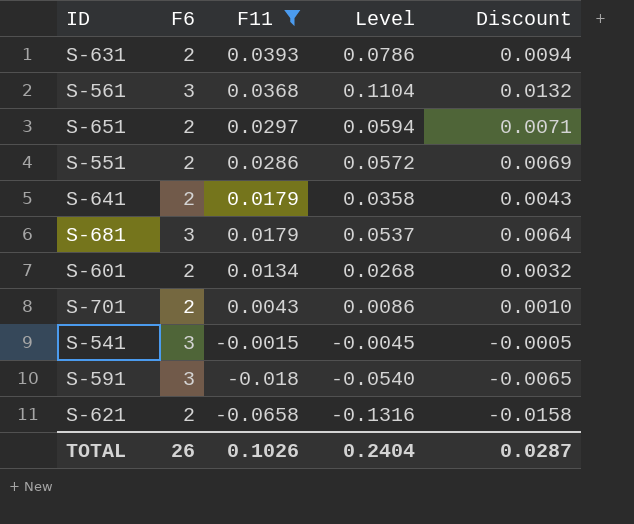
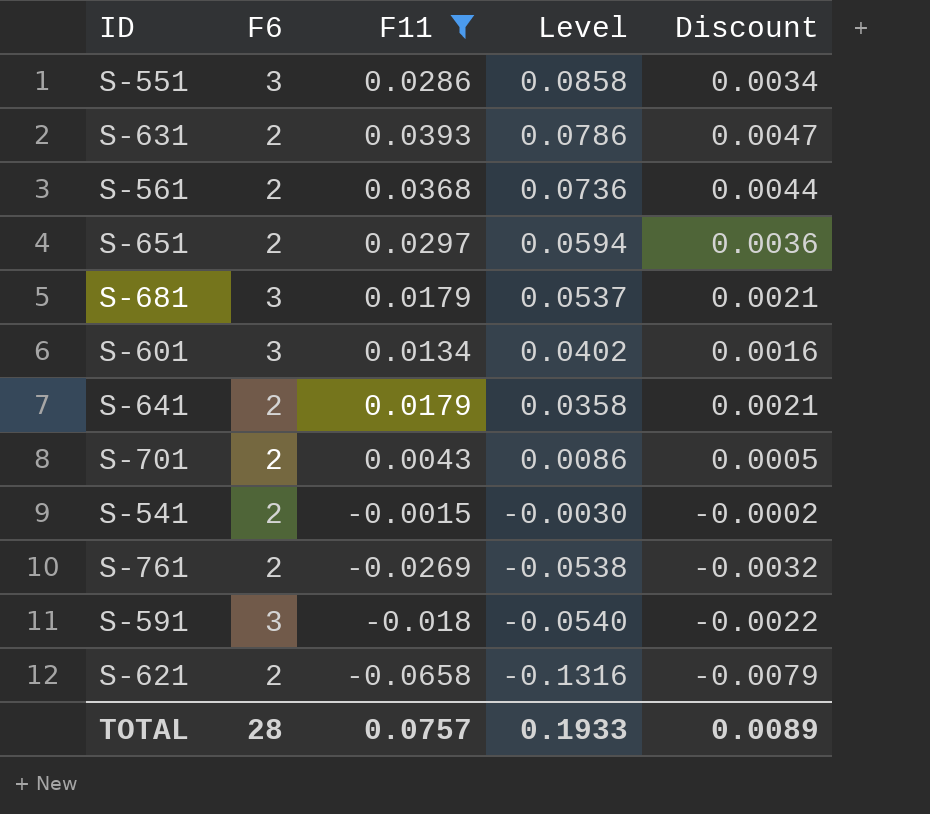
row order: F11 descending -> Level descending
column Discount | formula: [Level] * 0.12 -> [F11] * 0.12
S-551 | F6: 2 -> 3
S-551 | Level: 0.0572 -> 0.0858
S-561 | F6: 3 -> 2
S-561 | Level: 0.1104 -> 0.0736
S-601 | F6: 2 -> 3
S-601 | Level: 0.0268 -> 0.0402
S-541 | F6: 3 -> 2
S-541 | Level: -0.0045 -> -0.0030
row S-761: none -> 2 | -0.0269 | -0.0538 | -0.0032
TOTAL | F6: 26 -> 28
TOTAL | F11: 0.1026 -> 0.0757
TOTAL | Level: 0.2404 -> 0.1933
TOTAL | Discount: 0.0287 -> 0.0089

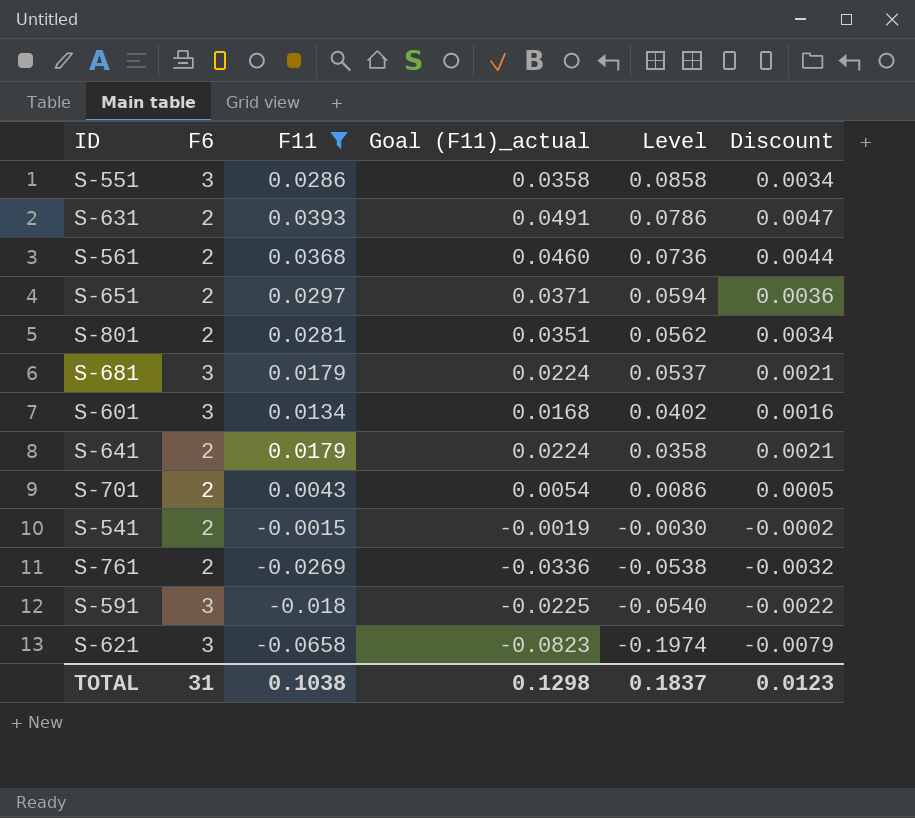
column Goal (F11)_actual | formula: none -> [F11] * 1.25
row S-801: none -> 2 | 0.0281 | 0.0351 | 0.0562 | 0.0034
S-621 | F6: 2 -> 3
S-621 | Level: -0.1316 -> -0.1974
TOTAL | F6: 28 -> 31
TOTAL | F11: 0.0757 -> 0.1038
TOTAL | Level: 0.1933 -> 0.1837
TOTAL | Discount: 0.0089 -> 0.0123

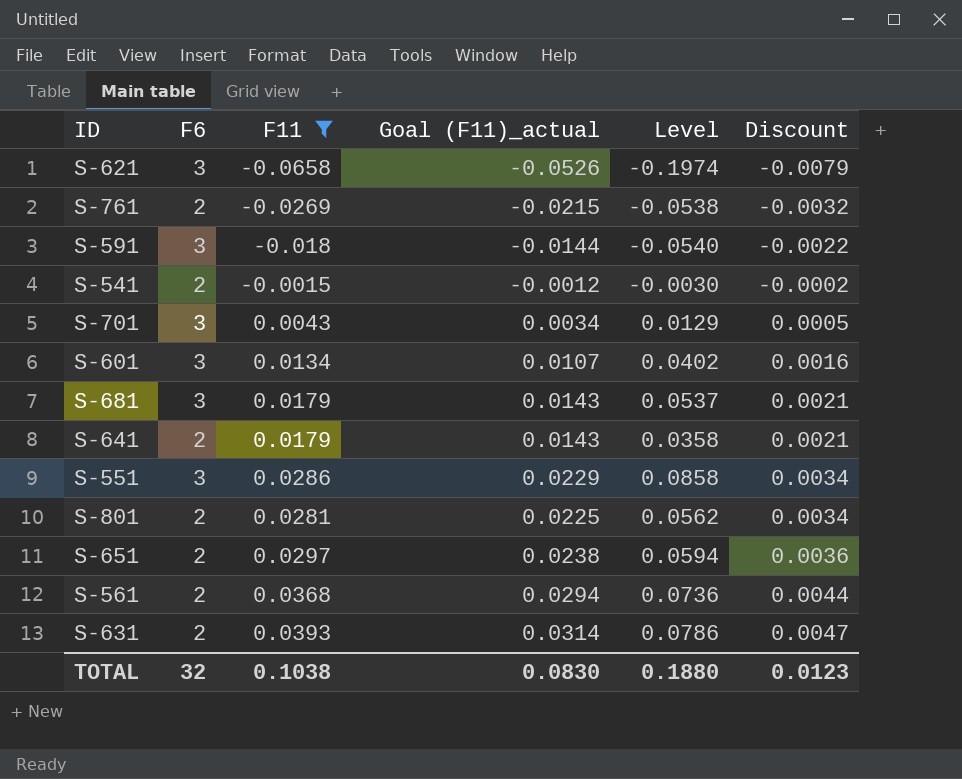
row order: Level descending -> Discount ascending
column Goal (F11)_actual | formula: [F11] * 1.25 -> [F11] * 0.8
S-701 | F6: 2 -> 3
S-701 | Level: 0.0086 -> 0.0129
TOTAL | F6: 31 -> 32
TOTAL | Goal (F11)_actual: 0.1298 -> 0.0830
TOTAL | Level: 0.1837 -> 0.1880

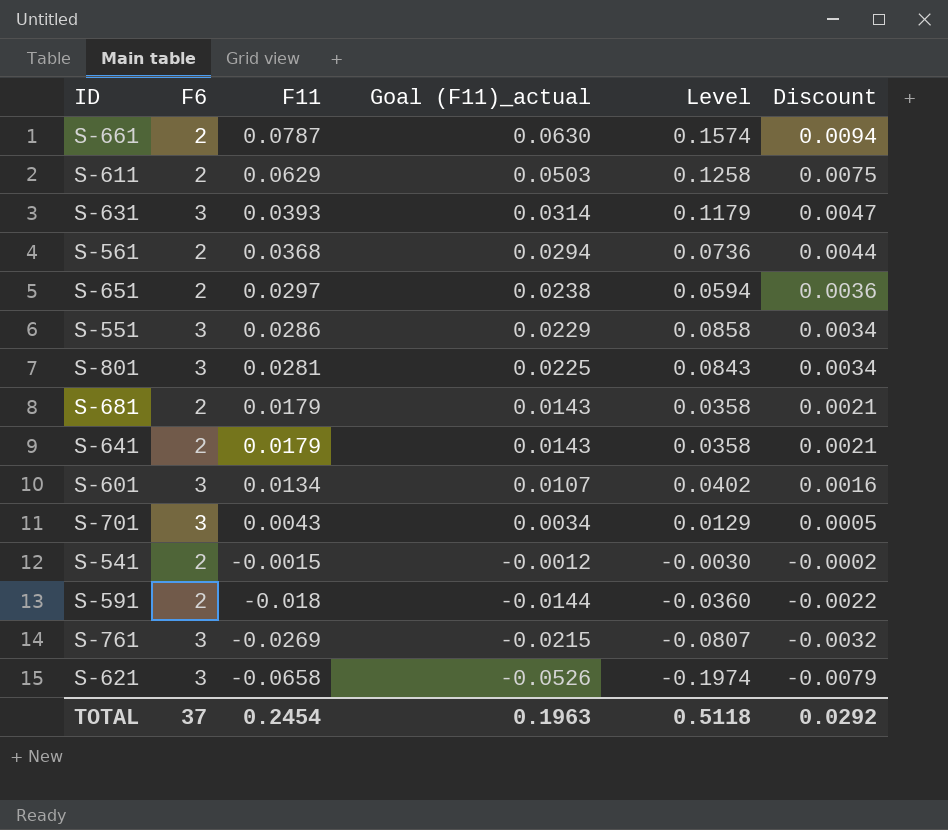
filter: F11 <= 0.0393 -> none
row order: Discount ascending -> F11 descending
S-631 | F6: 2 -> 3
S-631 | Level: 0.0786 -> 0.1179
S-801 | F6: 2 -> 3
S-801 | Level: 0.0562 -> 0.0843
S-681 | F6: 3 -> 2
S-681 | Level: 0.0537 -> 0.0358
S-591 | F6: 3 -> 2
S-591 | Level: -0.0540 -> -0.0360
S-761 | F6: 2 -> 3
S-761 | Level: -0.0538 -> -0.0807
TOTAL | F6: 32 -> 37
TOTAL | F11: 0.1038 -> 0.2454
TOTAL | Goal (F11)_actual: 0.0830 -> 0.1963
TOTAL | Level: 0.1880 -> 0.5118
TOTAL | Discount: 0.0123 -> 0.0292

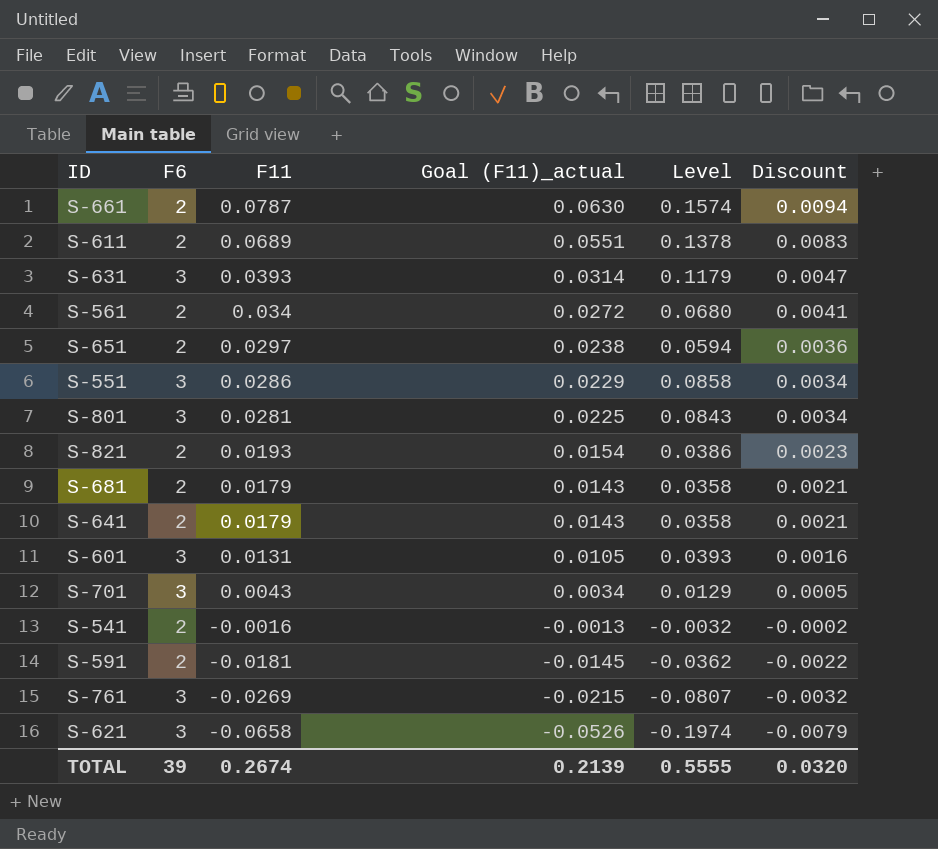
S-611 | F11: 0.0629 -> 0.0689
S-611 | Goal (F11)_actual: 0.0503 -> 0.0551
S-611 | Level: 0.1258 -> 0.1378
S-611 | Discount: 0.0075 -> 0.0083
S-561 | F11: 0.0368 -> 0.034
S-561 | Goal (F11)_actual: 0.0294 -> 0.0272
S-561 | Level: 0.0736 -> 0.0680
S-561 | Discount: 0.0044 -> 0.0041
row S-821: none -> 2 | 0.0193 | 0.0154 | 0.0386 | 0.0023
S-601 | F11: 0.0134 -> 0.0131
S-601 | Goal (F11)_actual: 0.0107 -> 0.0105
S-601 | Level: 0.0402 -> 0.0393
S-541 | F11: -0.0015 -> -0.0016
S-541 | Goal (F11)_actual: -0.0012 -> -0.0013
S-541 | Level: -0.0030 -> -0.0032
S-591 | F11: -0.018 -> -0.0181
S-591 | Goal (F11)_actual: -0.0144 -> -0.0145
S-591 | Level: -0.0360 -> -0.0362
TOTAL | F6: 37 -> 39
TOTAL | F11: 0.2454 -> 0.2674
TOTAL | Goal (F11)_actual: 0.1963 -> 0.2139
TOTAL | Level: 0.5118 -> 0.5555
TOTAL | Discount: 0.0292 -> 0.0320

